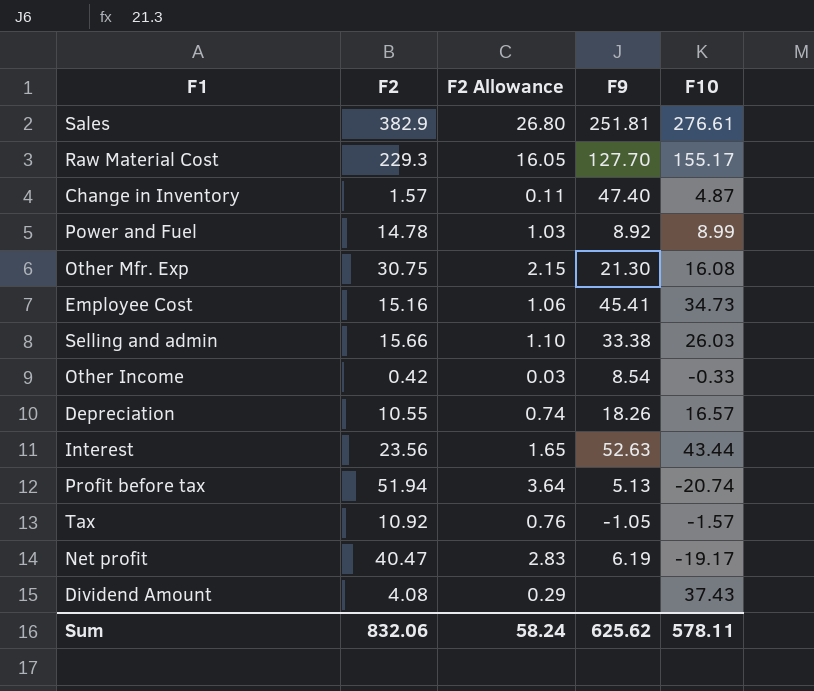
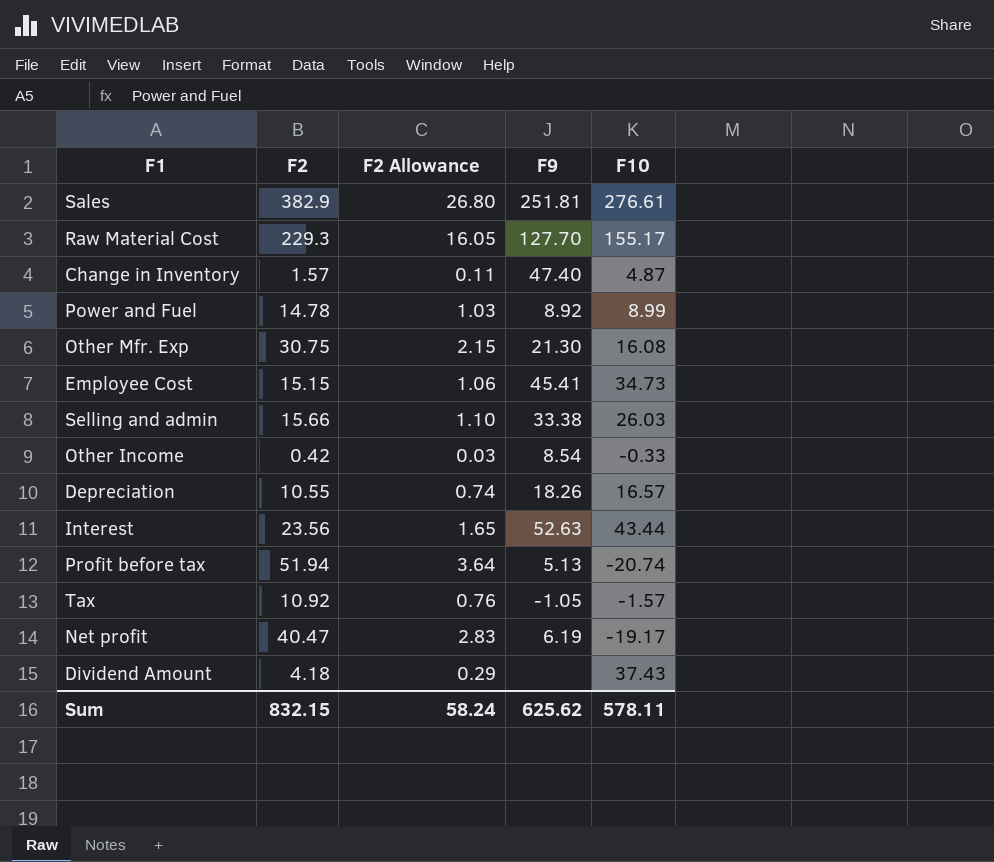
Employee Cost | F2: 15.16 -> 15.15
Dividend Amount | F2: 4.08 -> 4.18
Sum | F2: 832.06 -> 832.15

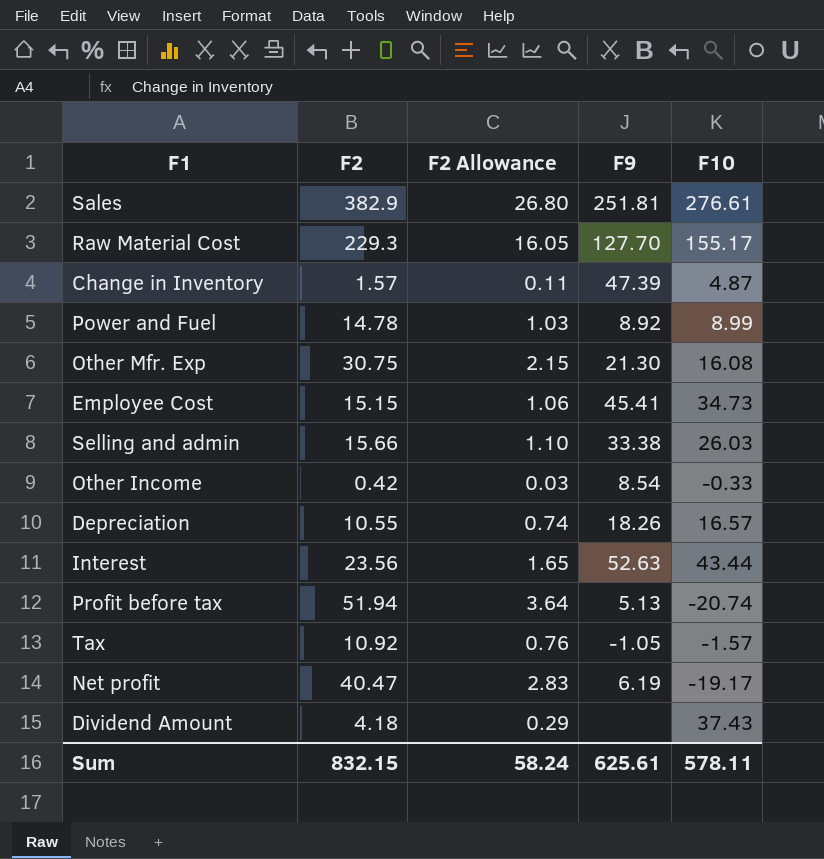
Change in Inventory | F9: 47.40 -> 47.39
Sum | F9: 625.62 -> 625.61

